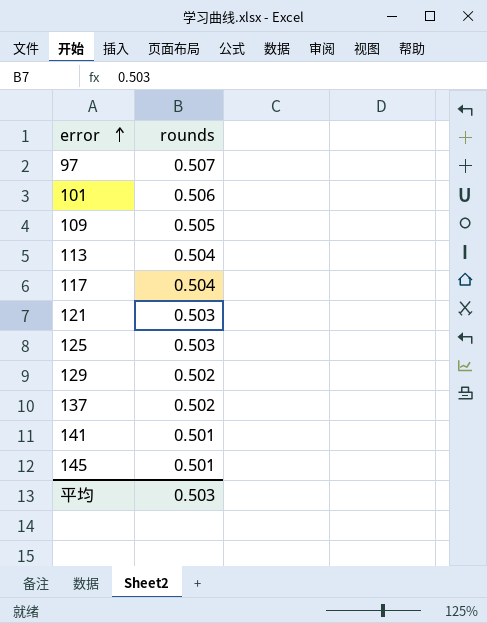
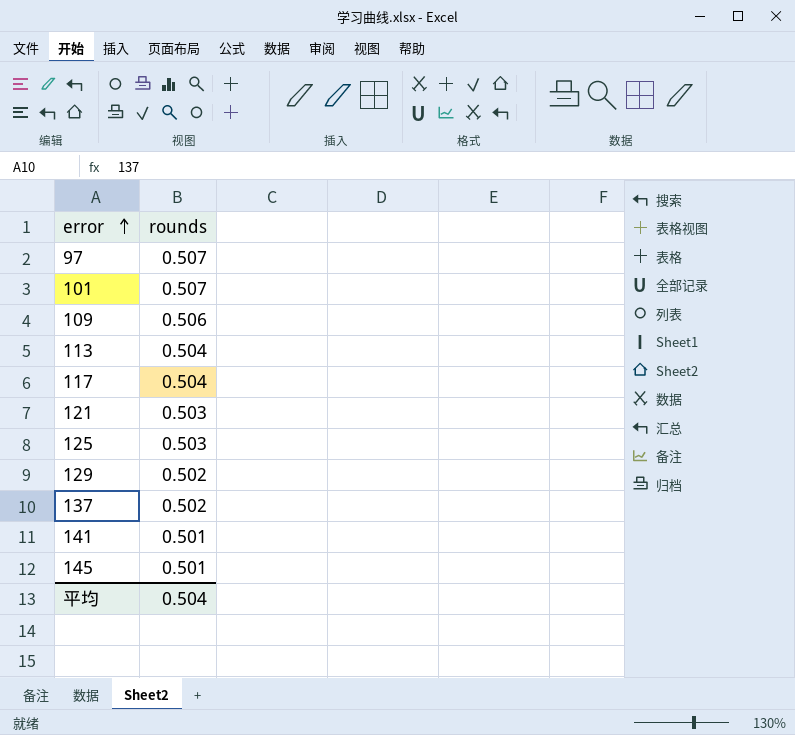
101 | rounds: 0.506 -> 0.507
109 | rounds: 0.505 -> 0.506
平均 | rounds: 0.503 -> 0.504

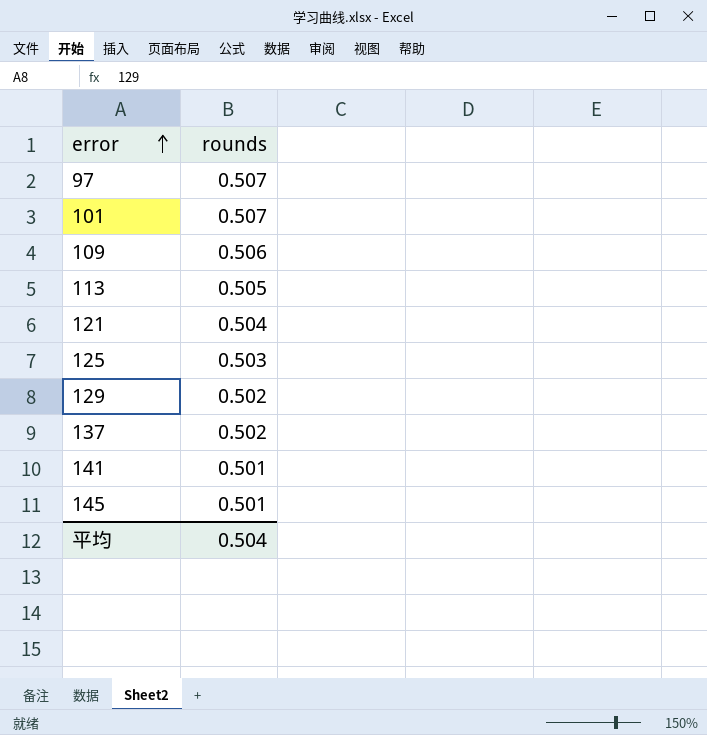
row 117: 0.504 -> none
113 | rounds: 0.504 -> 0.505
121 | rounds: 0.503 -> 0.504

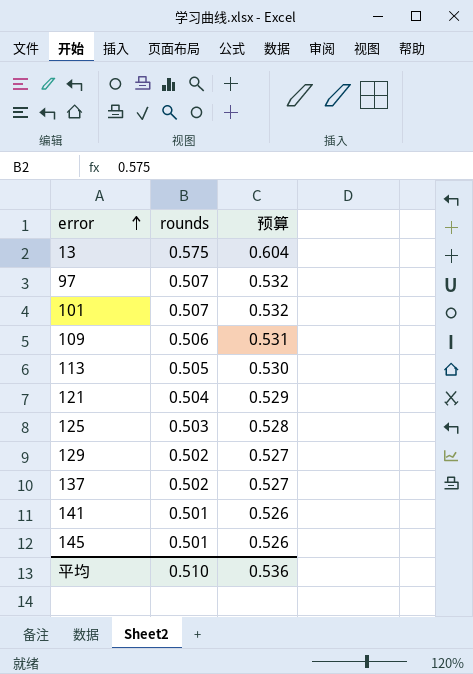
column 预算 | formula: none -> [rounds] * 1.05
row 13: none -> 0.575 | 0.604
平均 | rounds: 0.504 -> 0.510

